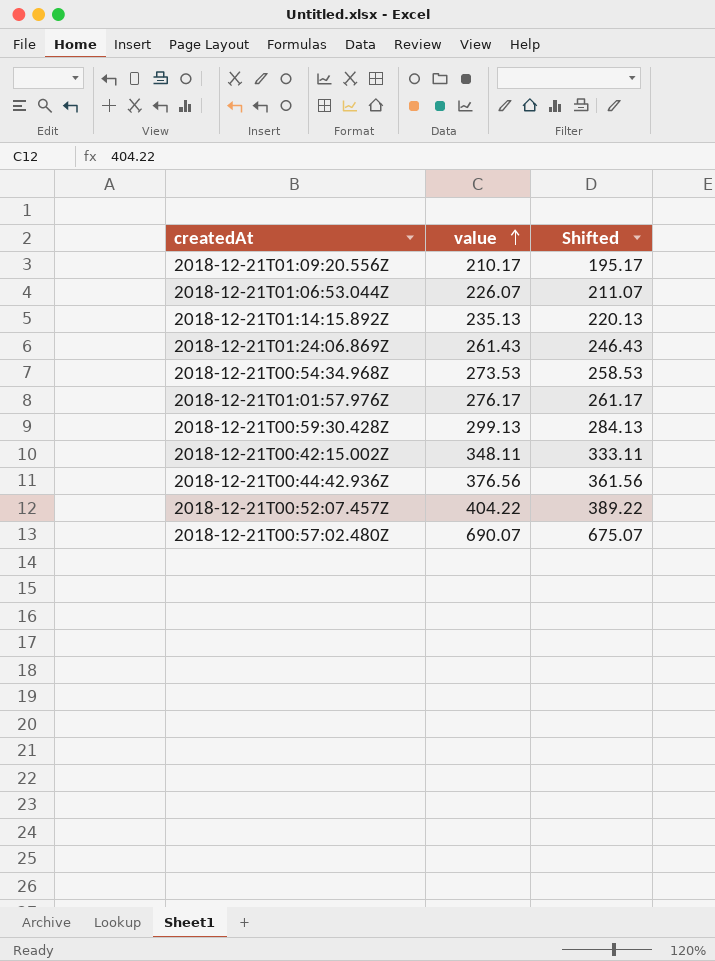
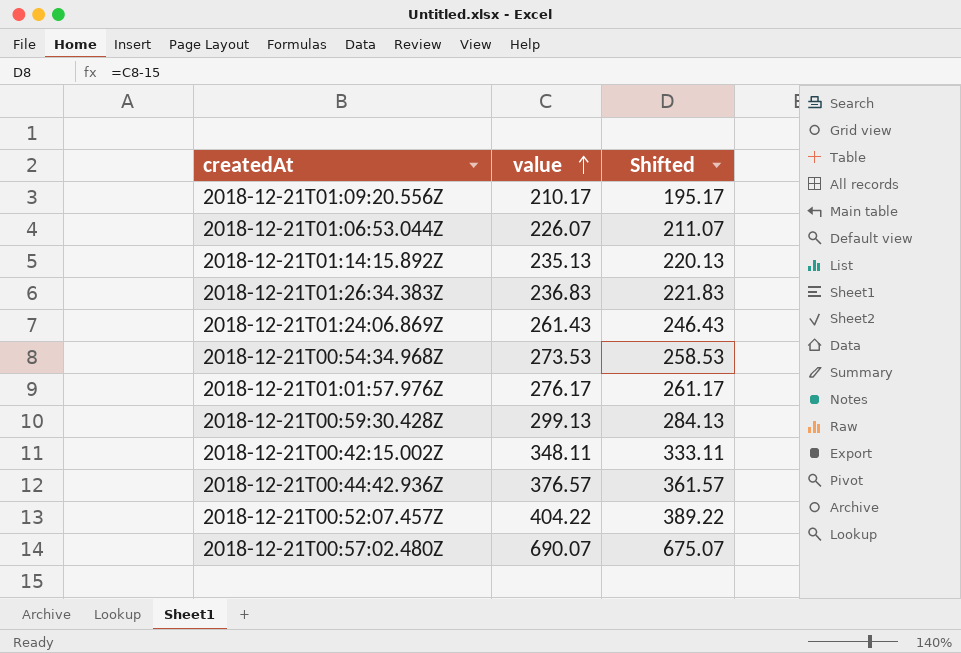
row 2018-12-21T01:26:34.383Z: none -> 236.83 | 221.83
2018-12-21T00:44:42.936Z | value: 376.56 -> 376.57
2018-12-21T00:44:42.936Z | Shifted: 361.56 -> 361.57

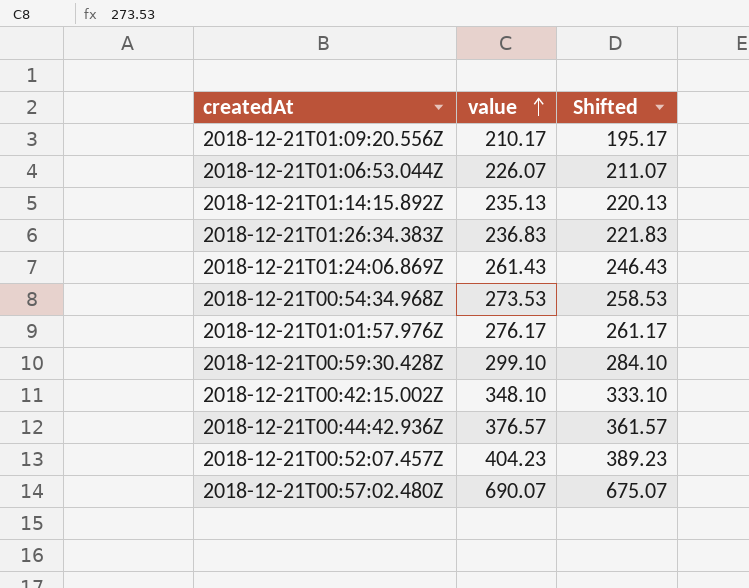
2018-12-21T00:59:30.428Z | value: 299.13 -> 299.10
2018-12-21T00:59:30.428Z | Shifted: 284.13 -> 284.10
2018-12-21T00:42:15.002Z | value: 348.11 -> 348.10
2018-12-21T00:42:15.002Z | Shifted: 333.11 -> 333.10
2018-12-21T00:52:07.457Z | value: 404.22 -> 404.23
2018-12-21T00:52:07.457Z | Shifted: 389.22 -> 389.23

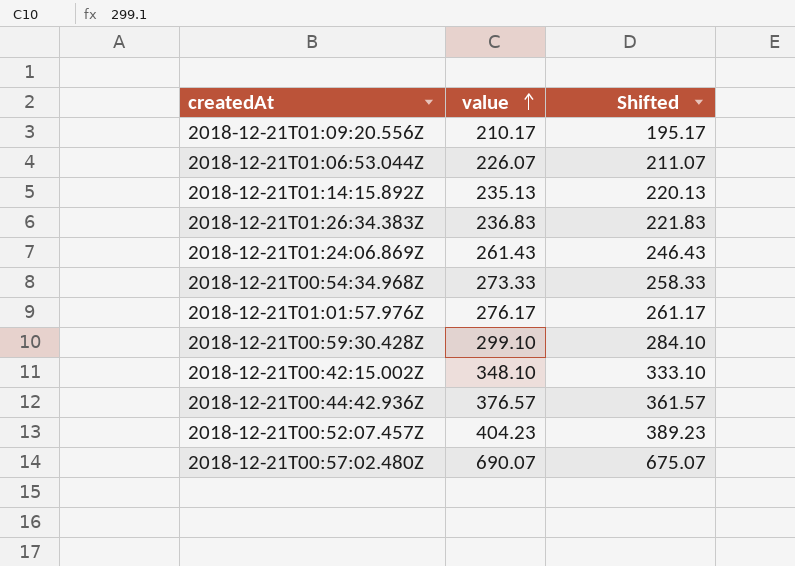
2018-12-21T00:54:34.968Z | value: 273.53 -> 273.33
2018-12-21T00:54:34.968Z | Shifted: 258.53 -> 258.33

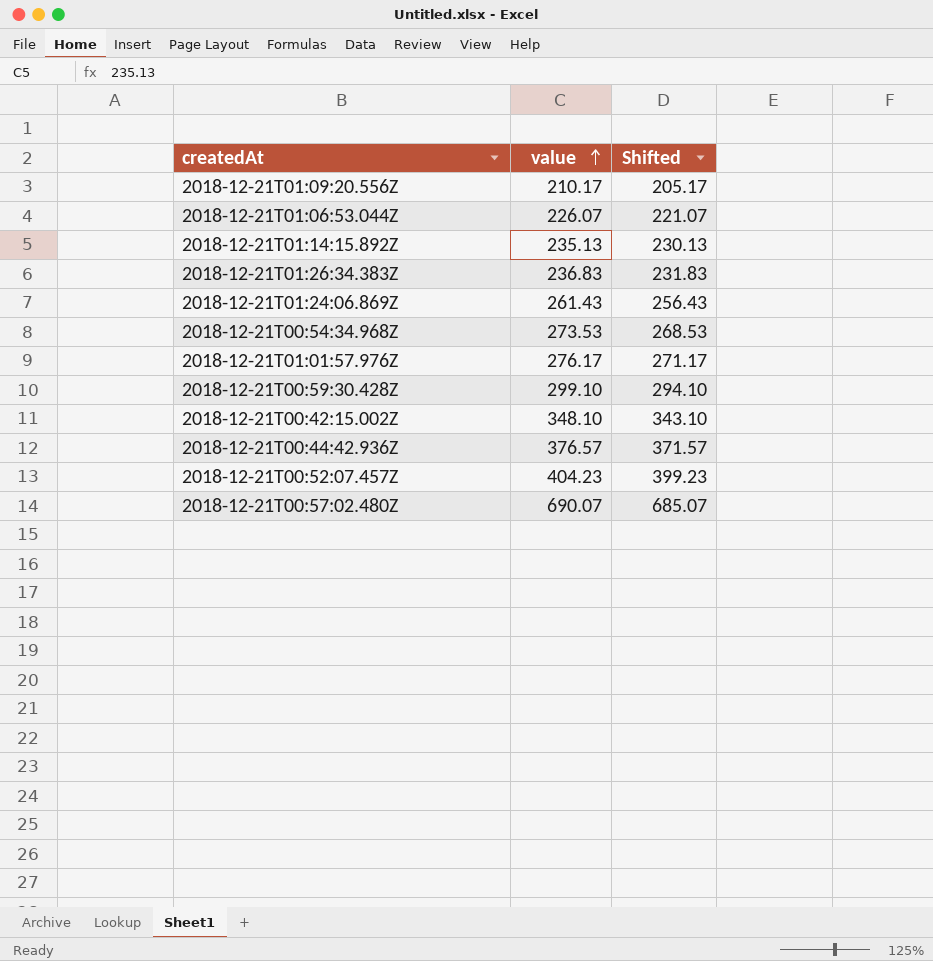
column Shifted | formula: [value] - 15 -> [value] - 5
2018-12-21T00:54:34.968Z | value: 273.33 -> 273.53

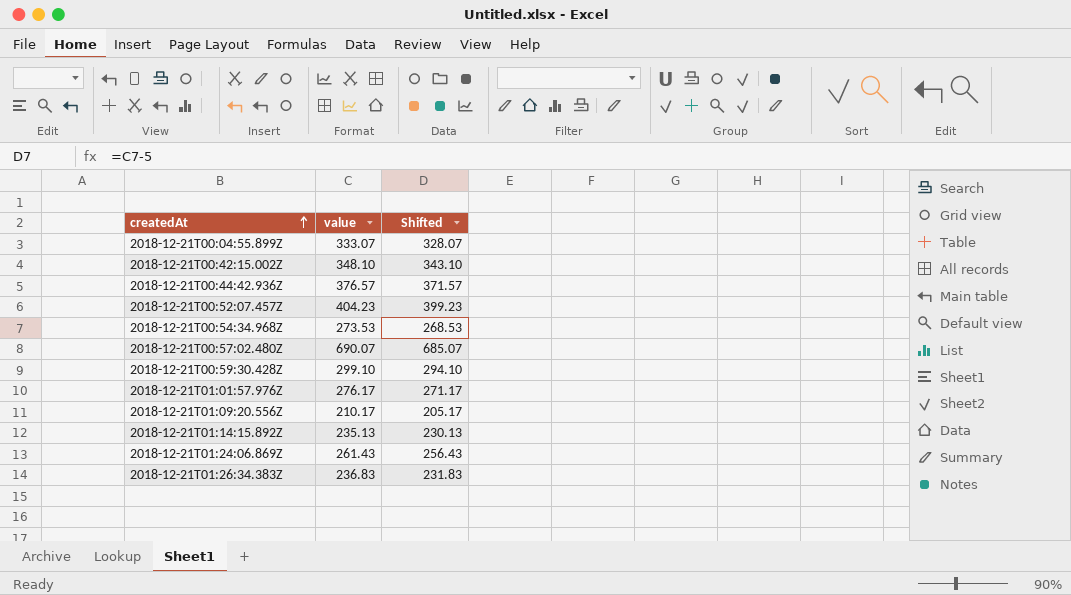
row order: value ascending -> createdAt ascending
row 2018-12-21T01:06:53.044Z: 226.07 | 221.07 -> none
row 2018-12-21T00:04:55.899Z: none -> 333.07 | 328.07

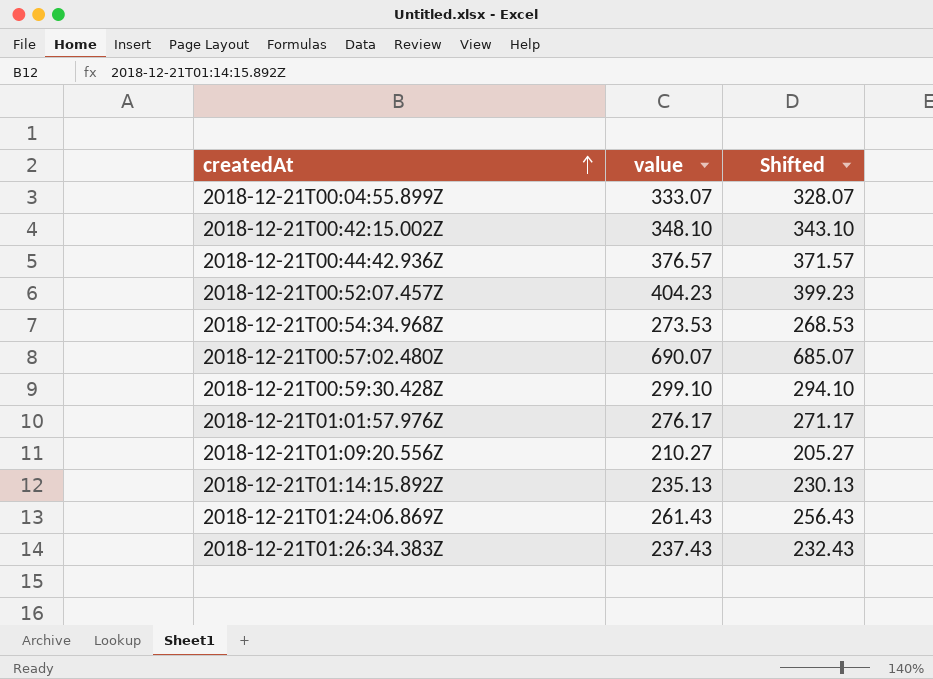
2018-12-21T01:09:20.556Z | value: 210.17 -> 210.27
2018-12-21T01:09:20.556Z | Shifted: 205.17 -> 205.27
2018-12-21T01:26:34.383Z | value: 236.83 -> 237.43
2018-12-21T01:26:34.383Z | Shifted: 231.83 -> 232.43

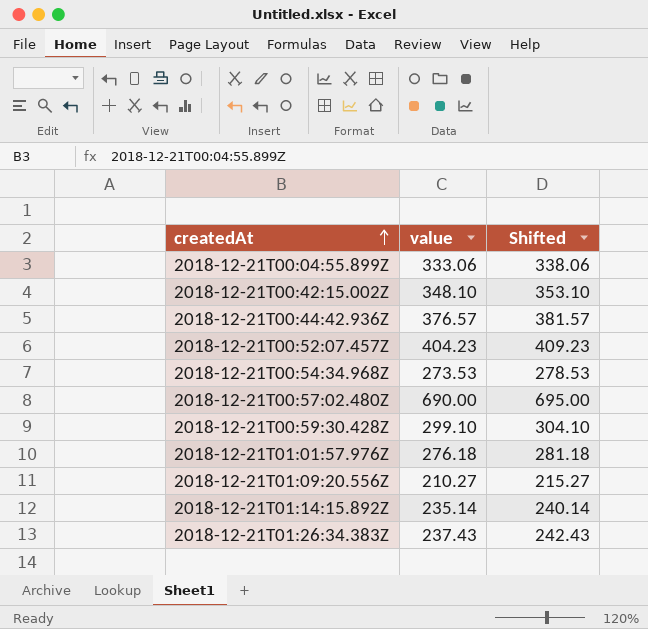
column Shifted | formula: [value] - 5 -> [value] + 5
row 2018-12-21T01:24:06.869Z: 261.43 | 256.43 -> none
2018-12-21T00:04:55.899Z | value: 333.07 -> 333.06
2018-12-21T00:57:02.480Z | value: 690.07 -> 690.00
2018-12-21T01:01:57.976Z | value: 276.17 -> 276.18
2018-12-21T01:14:15.892Z | value: 235.13 -> 235.14

